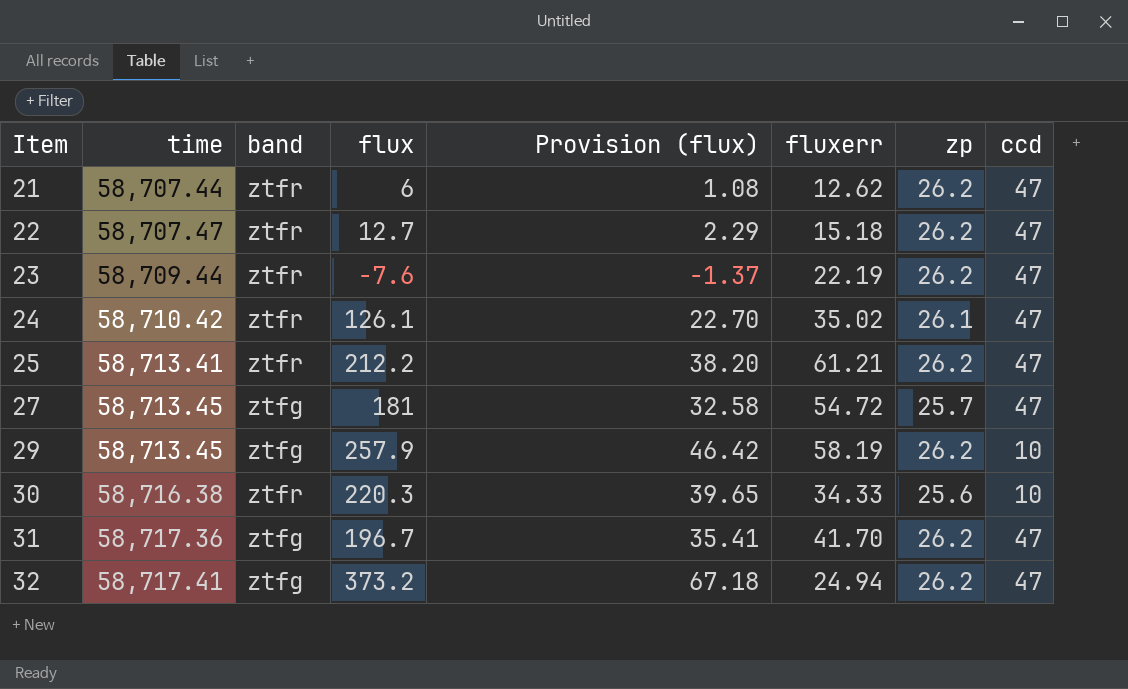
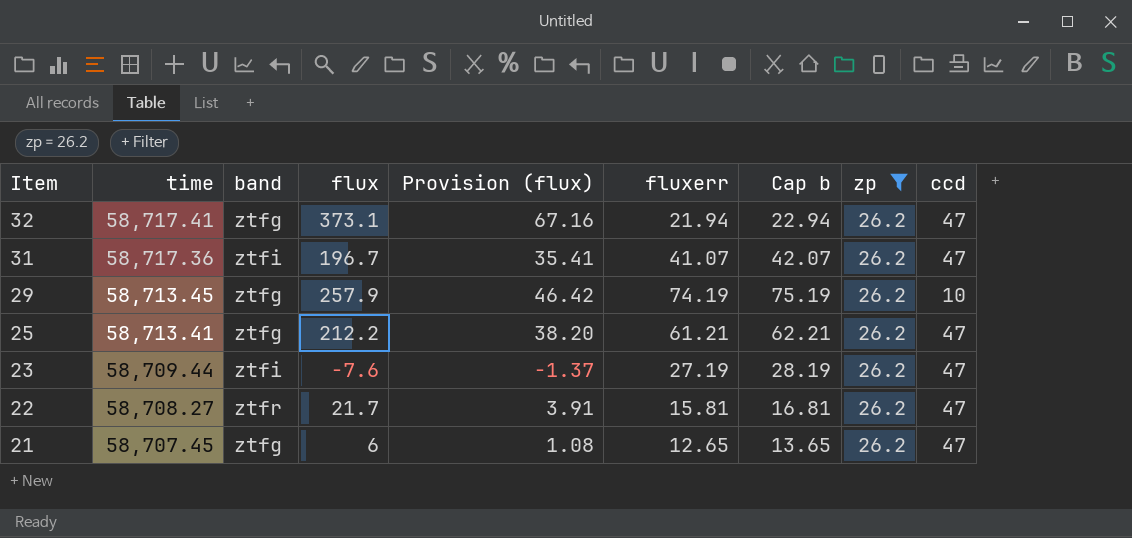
filter: none -> zp = 26.2
row order: Item ascending -> Item descending
column Cap b | formula: none -> [fluxerr] + 1
32 | flux: 373.2 -> 373.1
32 | Provision (flux): 67.18 -> 67.16
32 | fluxerr: 24.94 -> 21.94
31 | band: ztfg -> ztfi
31 | fluxerr: 41.70 -> 41.07
29 | fluxerr: 58.19 -> 74.19
25 | band: ztfr -> ztfg
23 | band: ztfr -> ztfi
23 | fluxerr: 22.19 -> 27.19
22 | time: 58,707.47 -> 58,708.27
22 | flux: 12.7 -> 21.7
22 | Provision (flux): 2.29 -> 3.91
22 | fluxerr: 15.18 -> 15.81
21 | time: 58,707.44 -> 58,707.45
21 | band: ztfr -> ztfg
21 | fluxerr: 12.62 -> 12.65

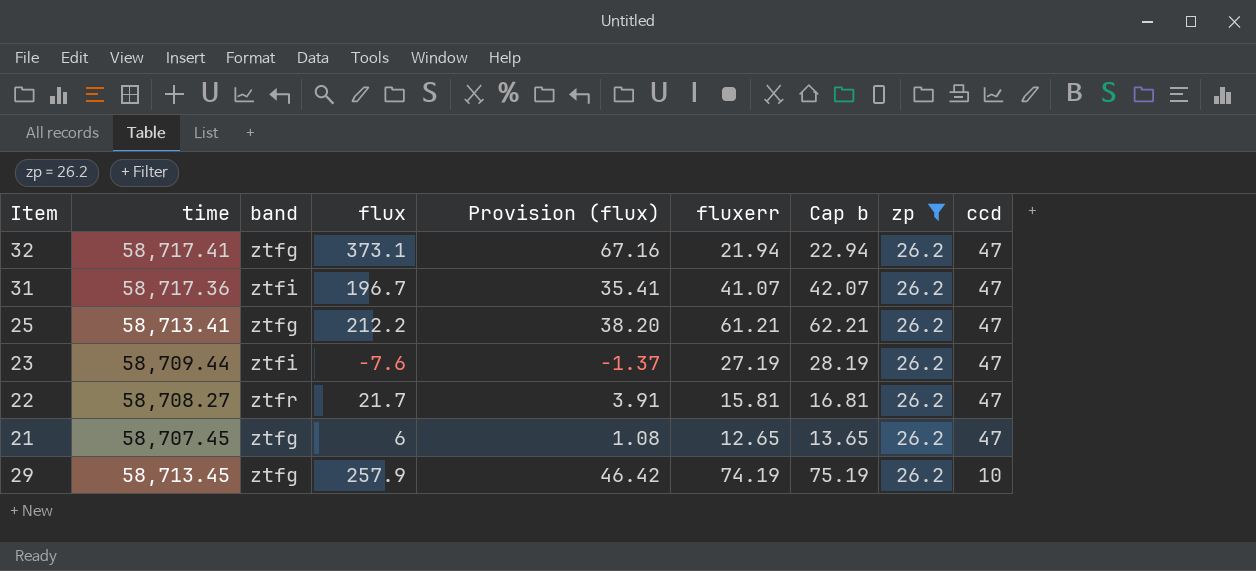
row order: Item descending -> ccd descending

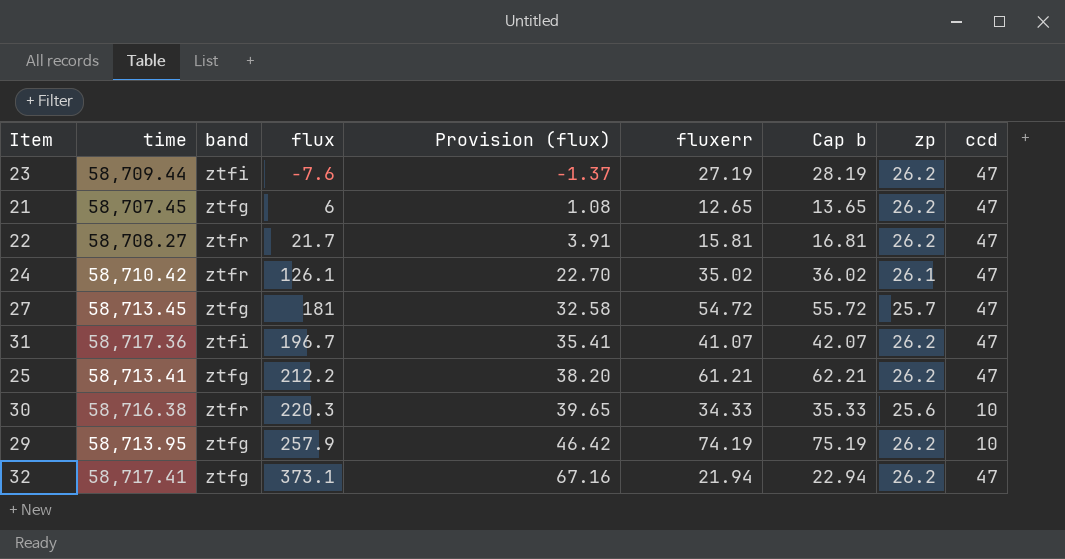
filter: zp = 26.2 -> none
row order: ccd descending -> flux ascending
29 | time: 58,713.45 -> 58,713.95

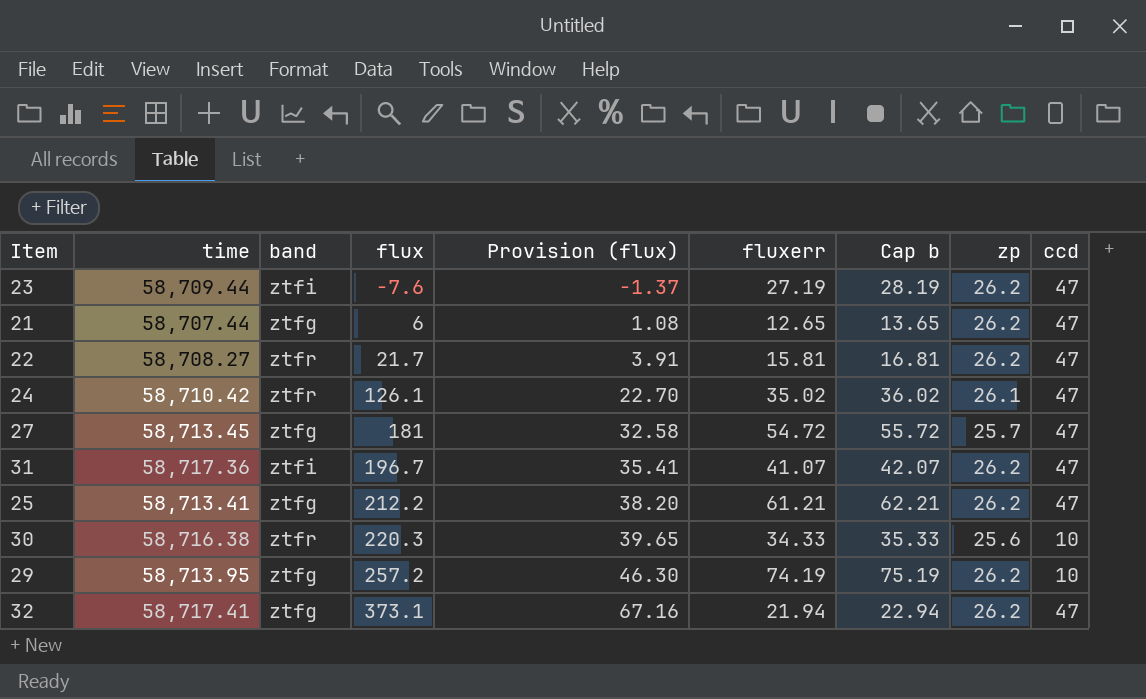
21 | time: 58,707.45 -> 58,707.44
29 | flux: 257.9 -> 257.2
29 | Provision (flux): 46.42 -> 46.30

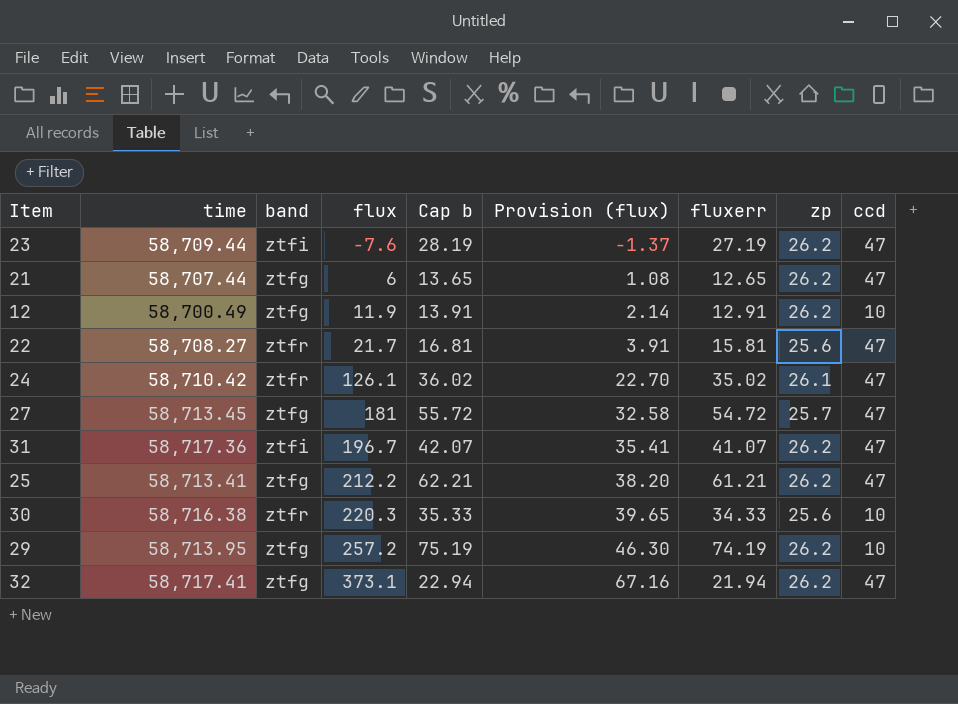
column Cap b | position: 7 -> 5
row 12: none -> 58,700.49 | ztfg | 11.9 | 13.91 | 2.14 | 12.91 | 26.2 | 10
22 | zp: 26.2 -> 25.6

